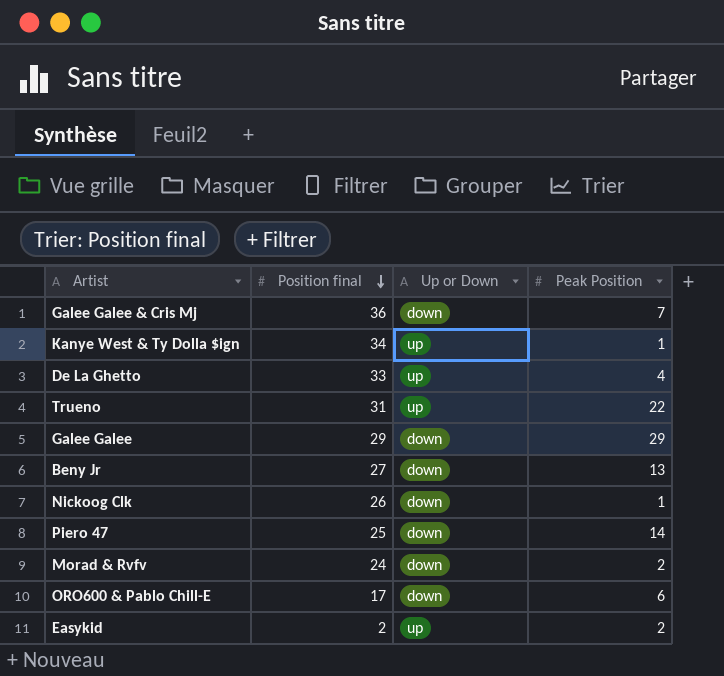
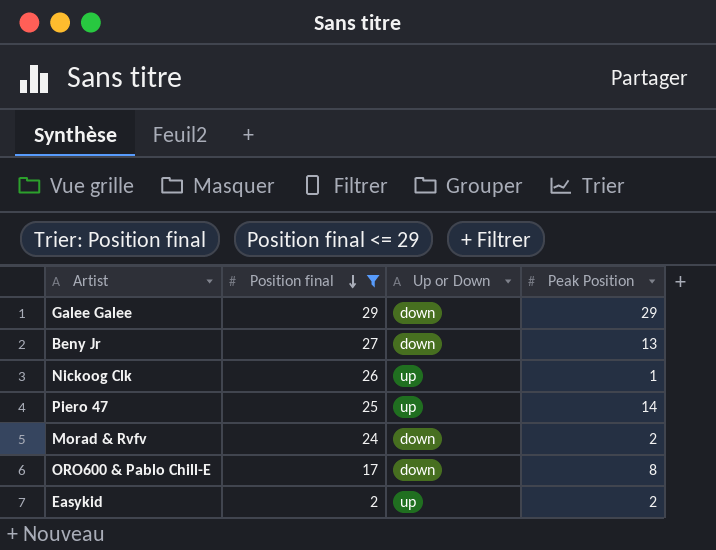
filter: none -> Position final <= 29
Nickoog Clk | Up or Down: down -> up
Piero 47 | Up or Down: down -> up
ORO600 & Pablo Chill-E | Peak Position: 6 -> 8

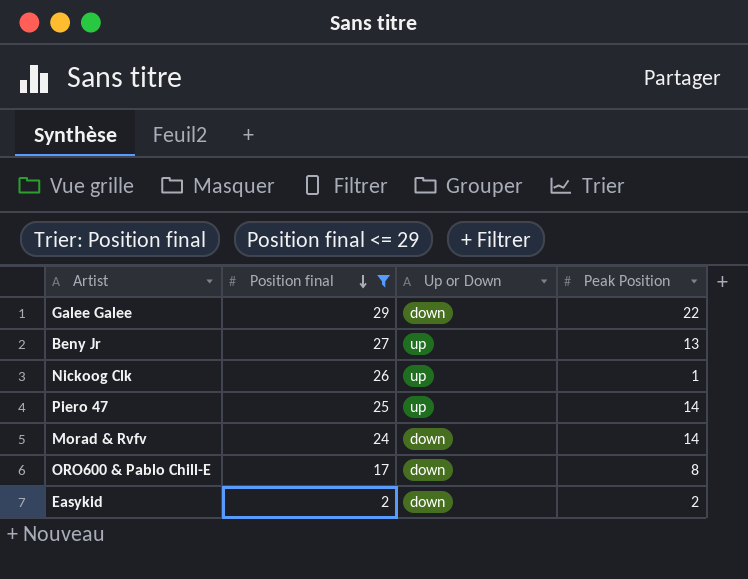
Galee Galee | Peak Position: 29 -> 22
Beny Jr | Up or Down: down -> up
Morad & Rvfv | Peak Position: 2 -> 14
Easykid | Up or Down: up -> down

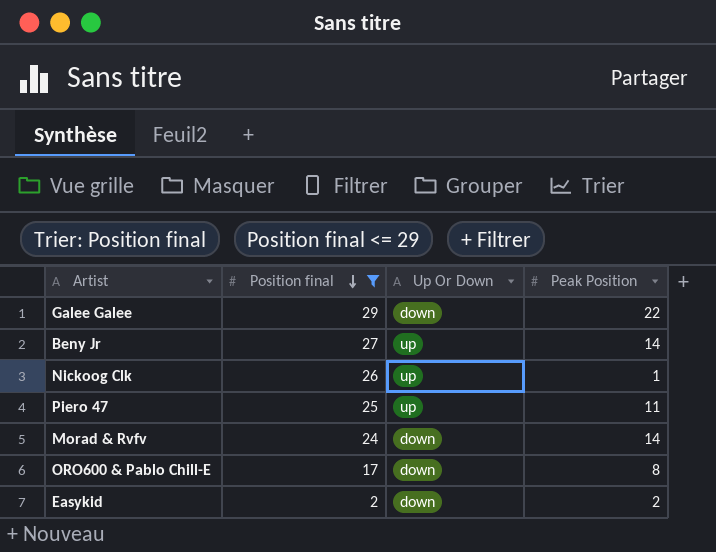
column name: Up or Down -> Up Or Down
Beny Jr | Peak Position: 13 -> 14
Piero 47 | Peak Position: 14 -> 11

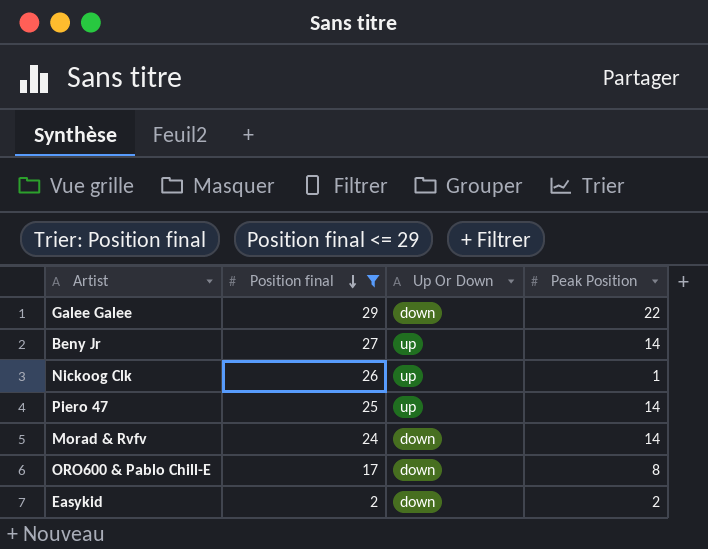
Piero 47 | Peak Position: 11 -> 14

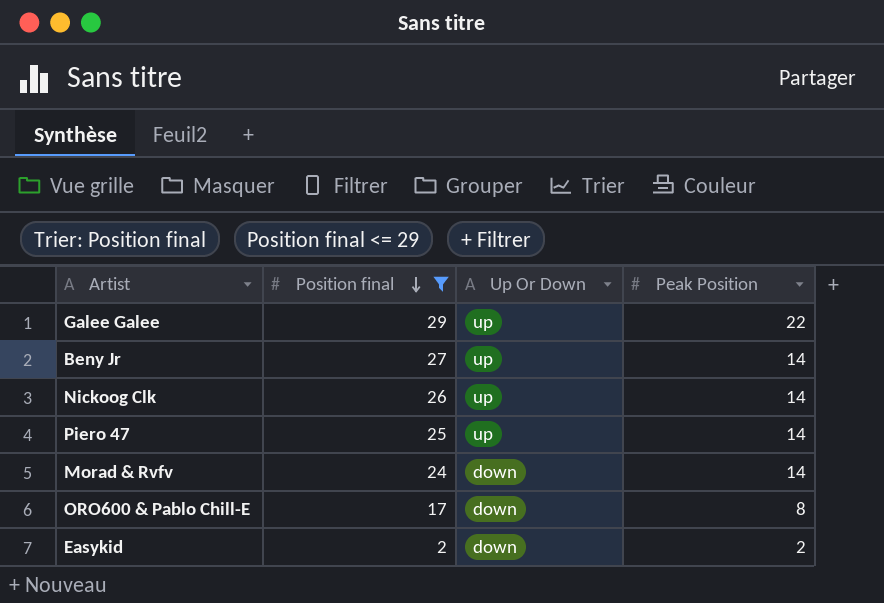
Galee Galee | Up Or Down: down -> up
Nickoog Clk | Peak Position: 1 -> 14

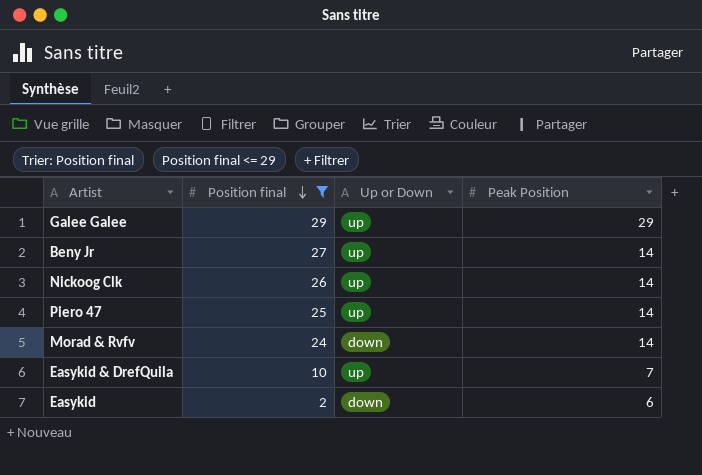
column name: Up Or Down -> Up or Down
row ORO600 & Pablo Chill-E: 17 | down | 8 -> none
Galee Galee | Peak Position: 22 -> 29
row Easykid & DrefQuila: none -> 10 | up | 7
Easykid | Peak Position: 2 -> 6

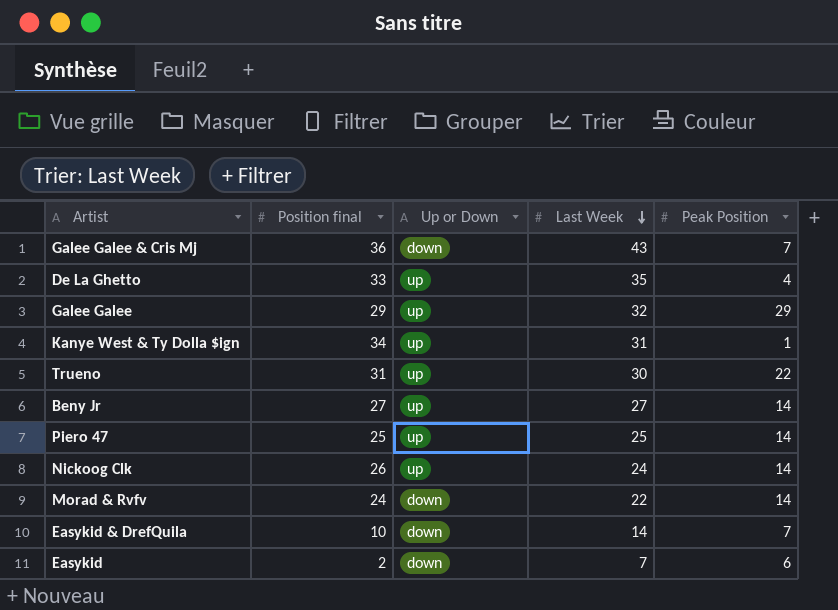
filter: Position final <= 29 -> none
row order: Position final descending -> Last Week descending
column Last Week | position: none -> 4
Easykid & DrefQuila | Up or Down: up -> down

